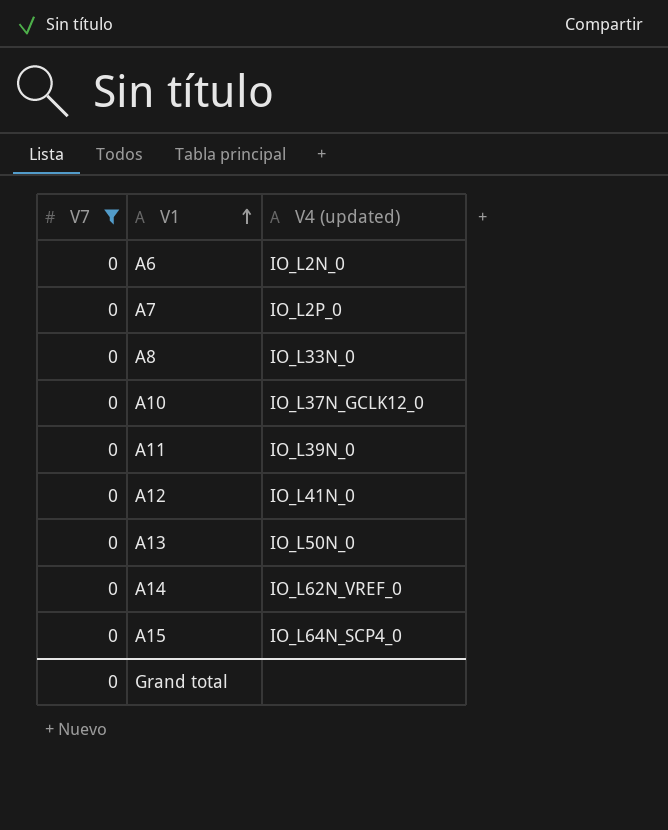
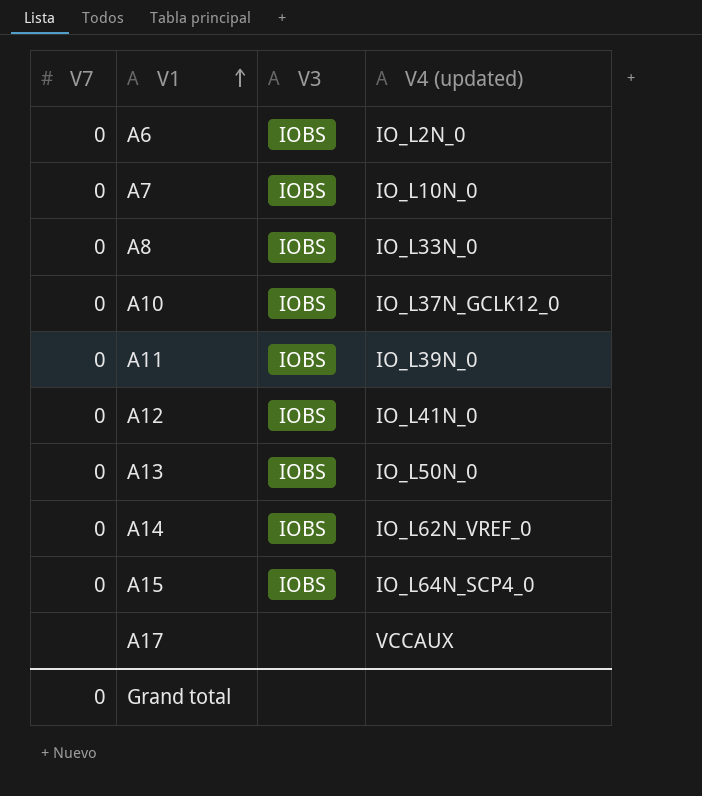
filter: V7 = 0 -> none
column V3 | position: none -> 3
A7 | V4 (updated): IO_L2P_0 -> IO_L10N_0

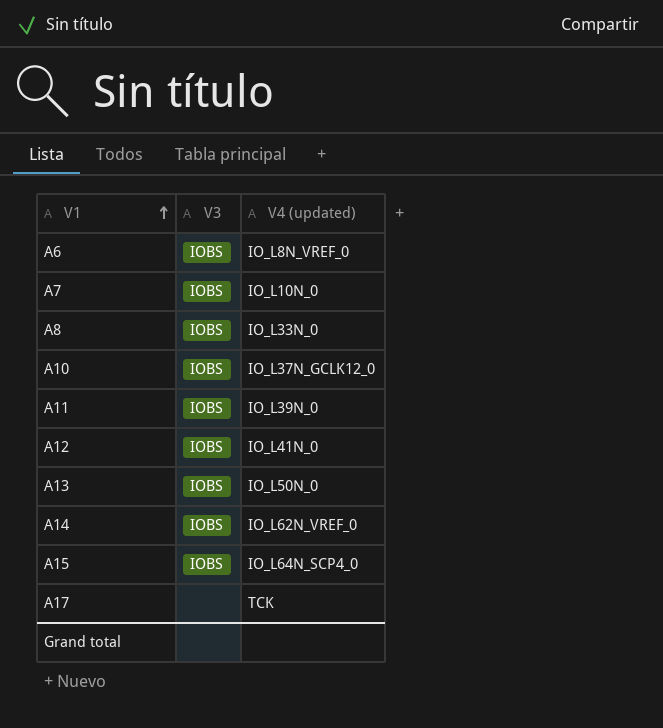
column V7 | position: 1 -> none
A6 | V4 (updated): IO_L2N_0 -> IO_L8N_VREF_0
A17 | V4 (updated): VCCAUX -> TCK

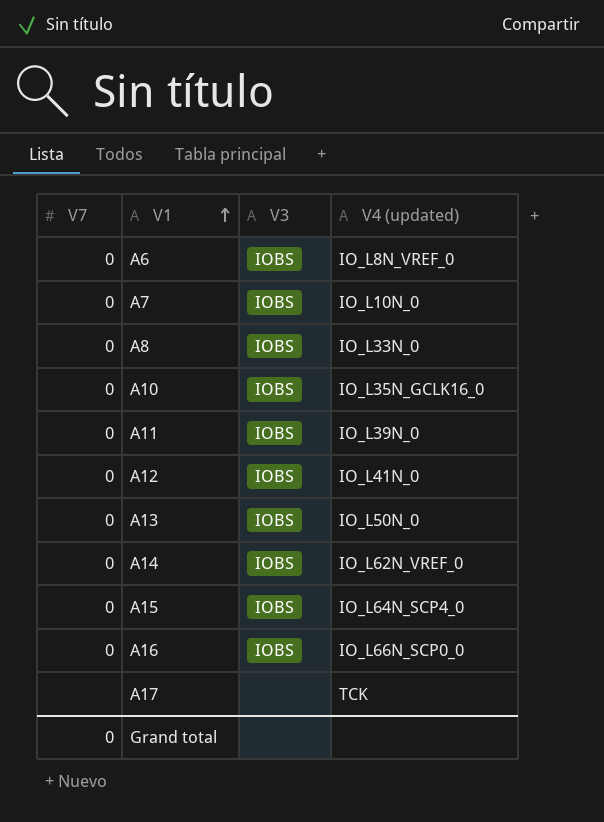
column V7 | position: none -> 1
A10 | V4 (updated): IO_L37N_GCLK12_0 -> IO_L35N_GCLK16_0
row A16: none -> 0 | IOBS | IO_L66N_SCP0_0

